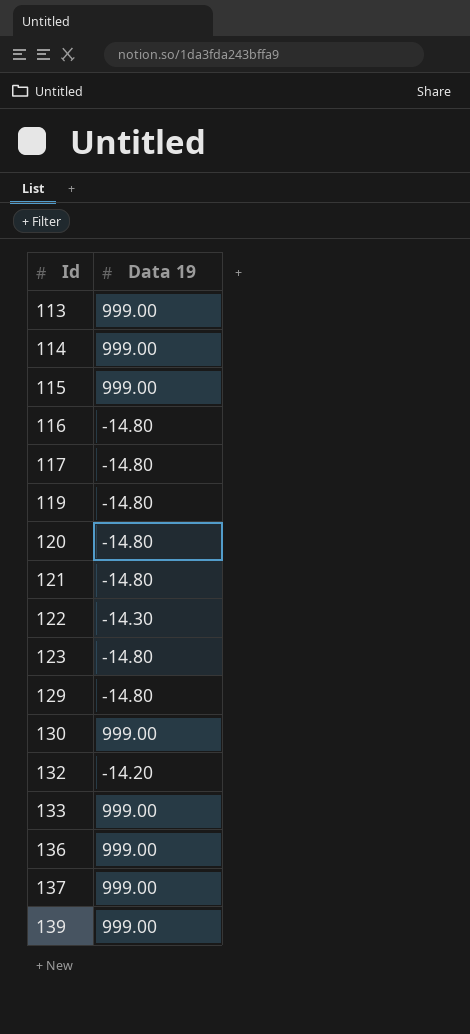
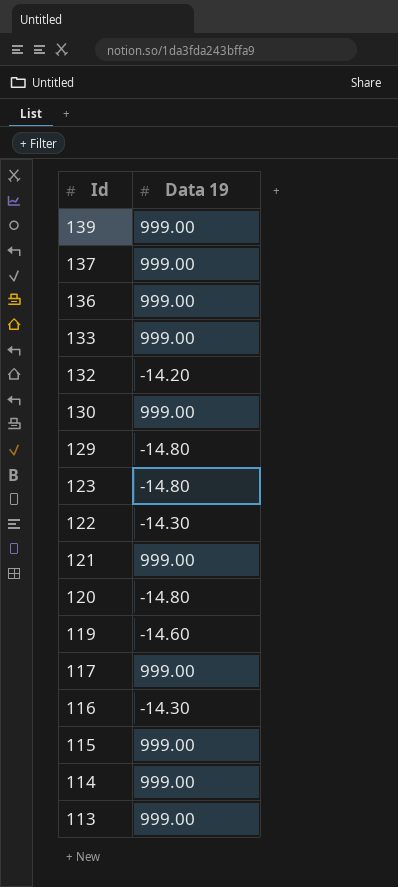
row order: Id ascending -> Id descending
121 | Data 19: -14.80 -> 999.00
119 | Data 19: -14.80 -> -14.60
117 | Data 19: -14.80 -> 999.00
116 | Data 19: -14.80 -> -14.30

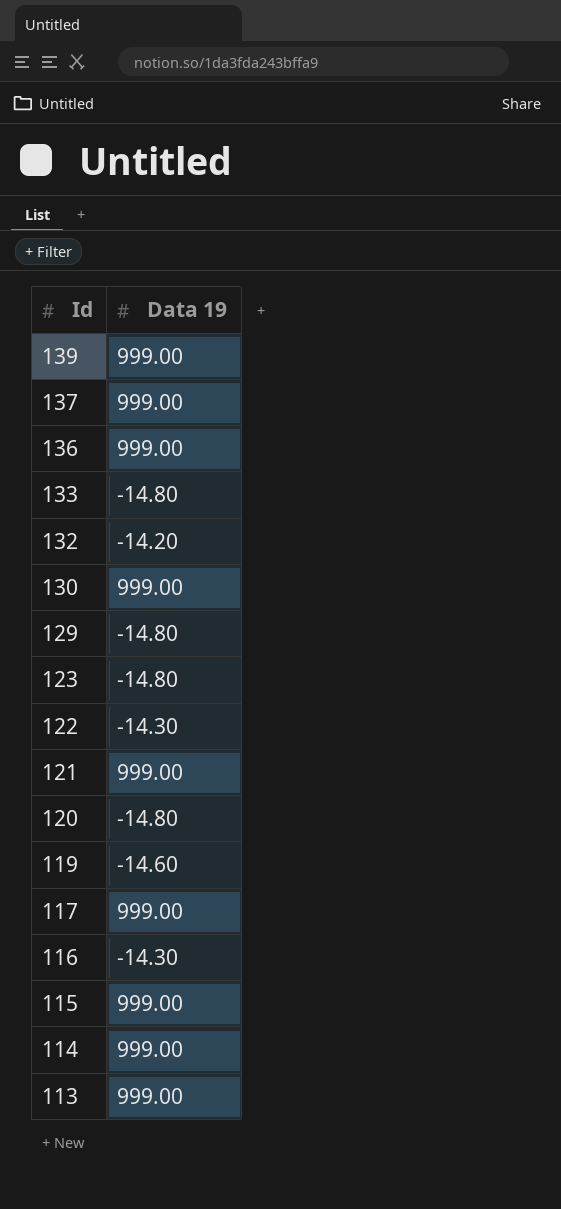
133 | Data 19: 999.00 -> -14.80

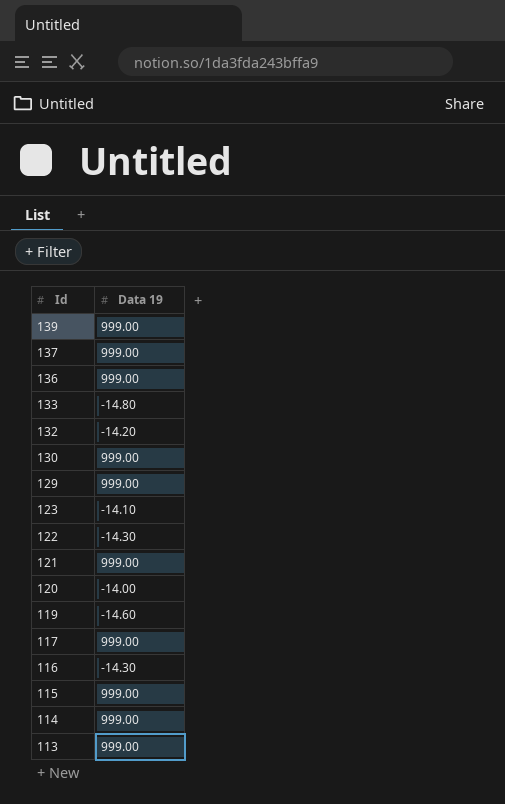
129 | Data 19: -14.80 -> 999.00
123 | Data 19: -14.80 -> -14.10
120 | Data 19: -14.80 -> -14.00

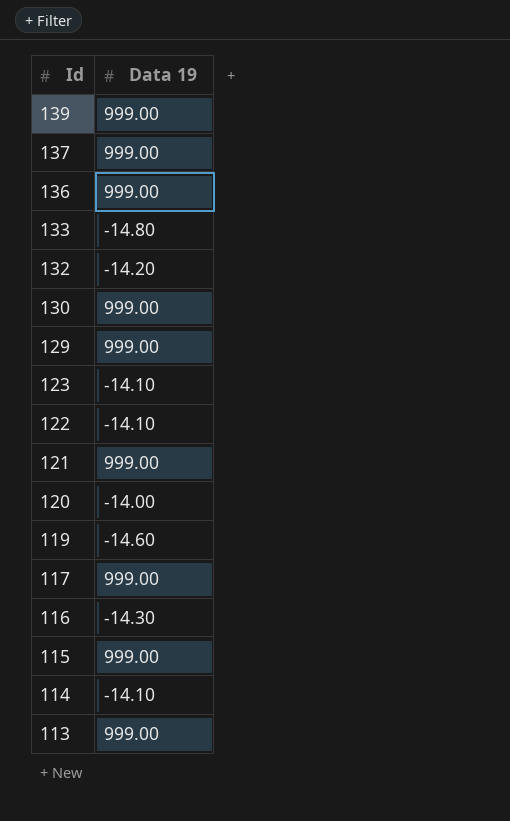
122 | Data 19: -14.30 -> -14.10
114 | Data 19: 999.00 -> -14.10

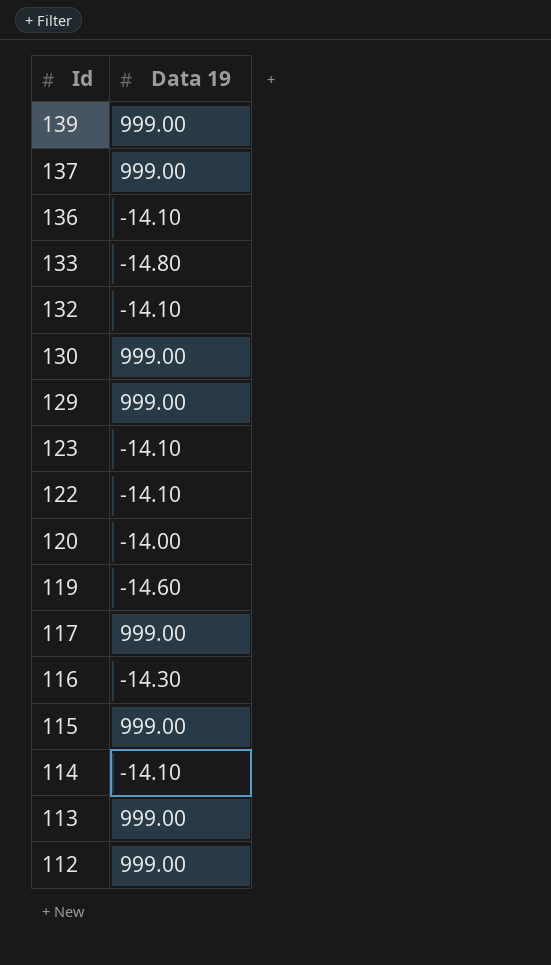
row 121: 999.00 -> none
136 | Data 19: 999.00 -> -14.10
132 | Data 19: -14.20 -> -14.10
row 112: none -> 999.00

